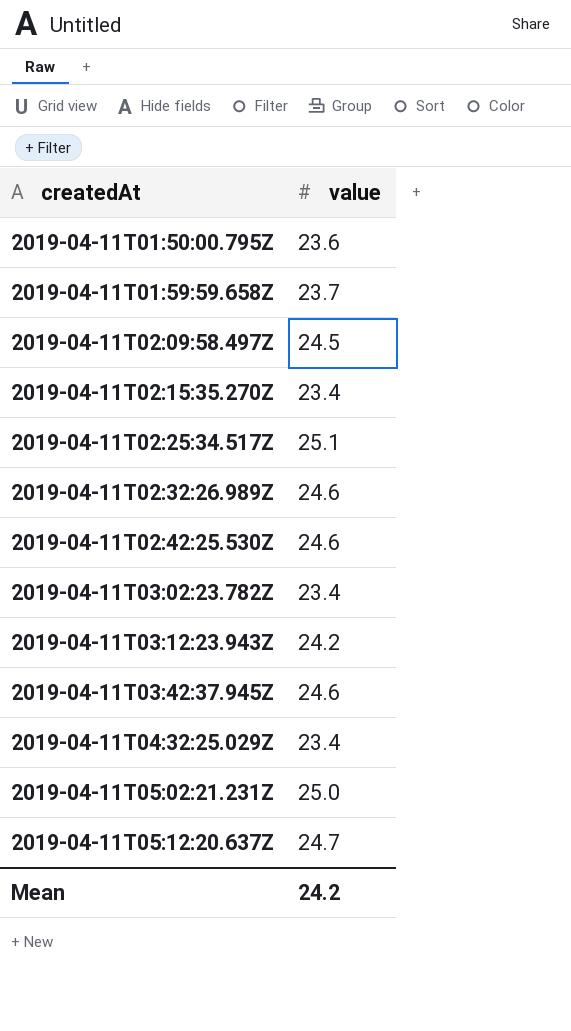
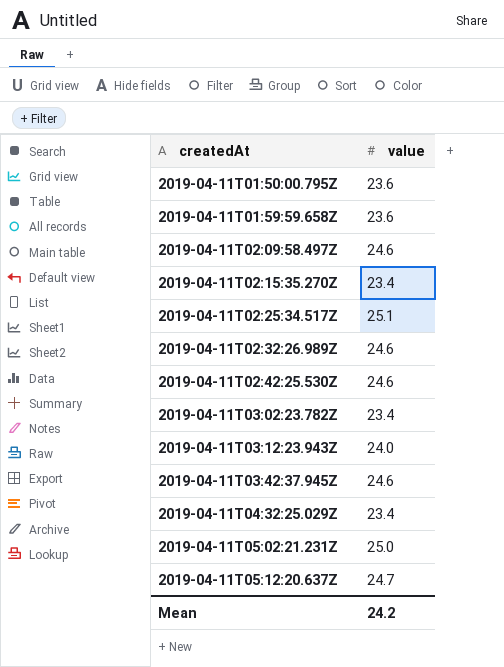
2019-04-11T01:59:59.658Z | value: 23.7 -> 23.6
2019-04-11T02:09:58.497Z | value: 24.5 -> 24.6
2019-04-11T03:12:23.943Z | value: 24.2 -> 24.0

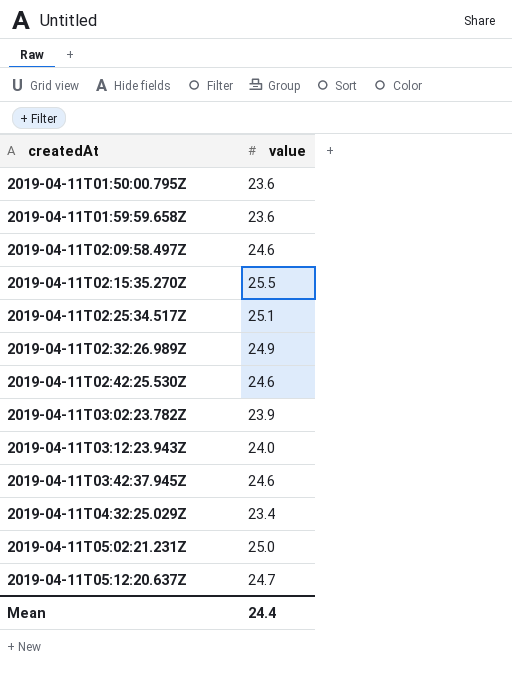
2019-04-11T02:15:35.270Z | value: 23.4 -> 25.5
2019-04-11T02:32:26.989Z | value: 24.6 -> 24.9
2019-04-11T03:02:23.782Z | value: 23.4 -> 23.9
Mean | value: 24.2 -> 24.4

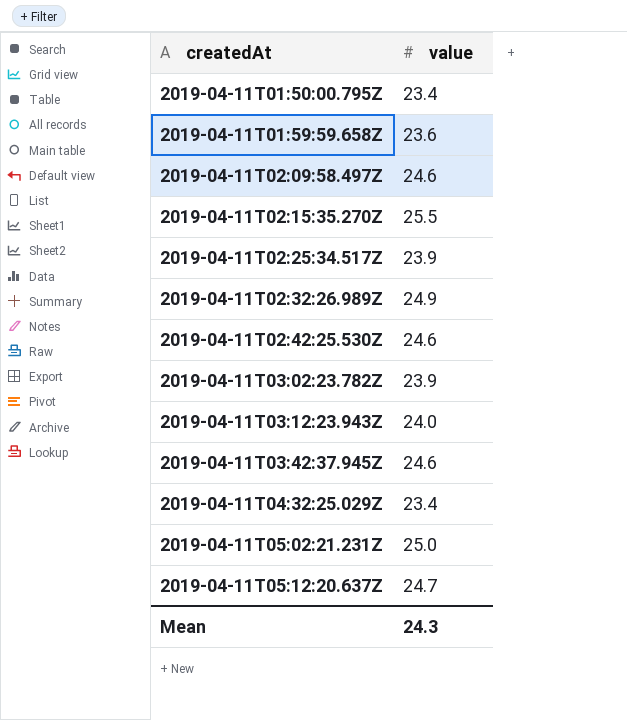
2019-04-11T01:50:00.795Z | value: 23.6 -> 23.4
2019-04-11T02:25:34.517Z | value: 25.1 -> 23.9
Mean | value: 24.4 -> 24.3

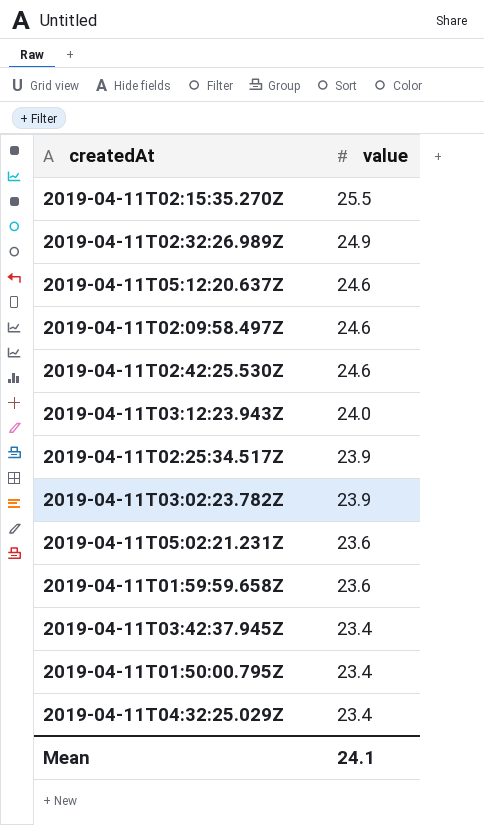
row order: createdAt ascending -> value descending
2019-04-11T05:12:20.637Z | value: 24.7 -> 24.6
2019-04-11T05:02:21.231Z | value: 25.0 -> 23.6
2019-04-11T03:42:37.945Z | value: 24.6 -> 23.4
Mean | value: 24.3 -> 24.1

